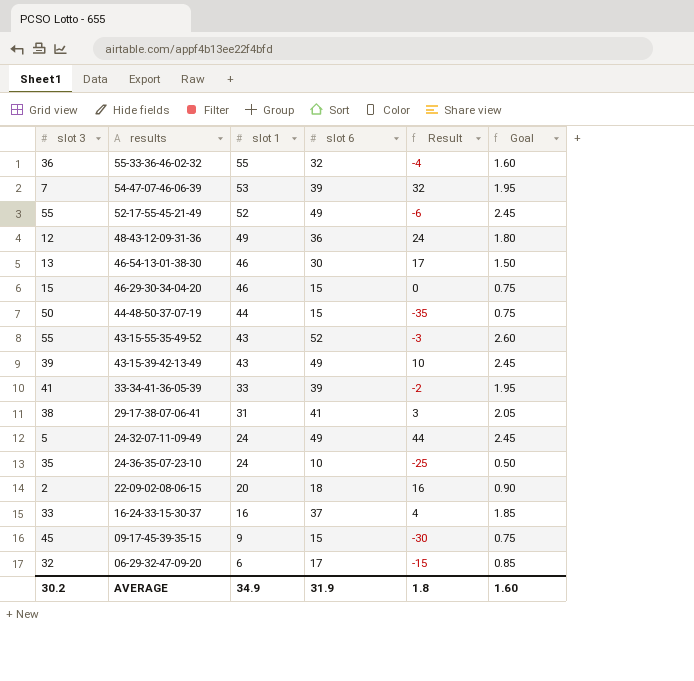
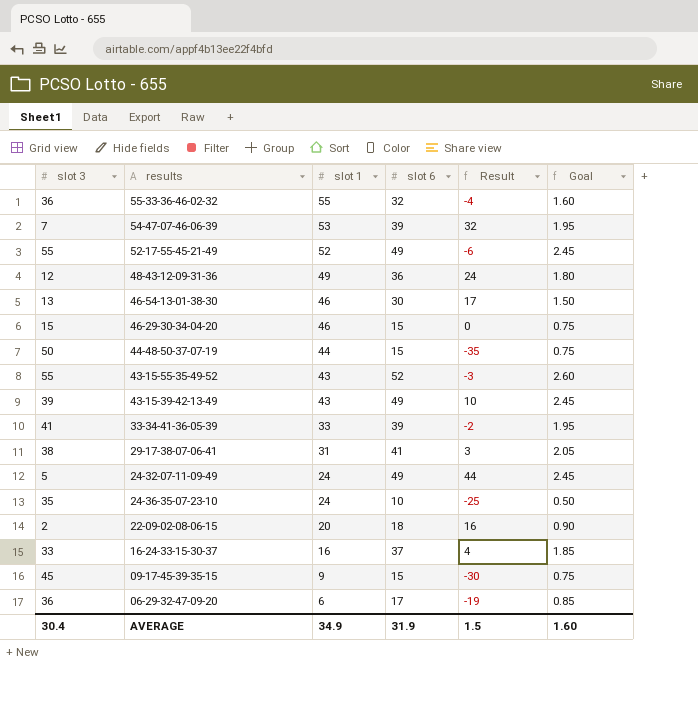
06-29-32-47-09-20 | slot 3: 32 -> 36
06-29-32-47-09-20 | Result: -15 -> -19
AVERAGE | slot 3: 30.2 -> 30.4
AVERAGE | Result: 1.8 -> 1.5

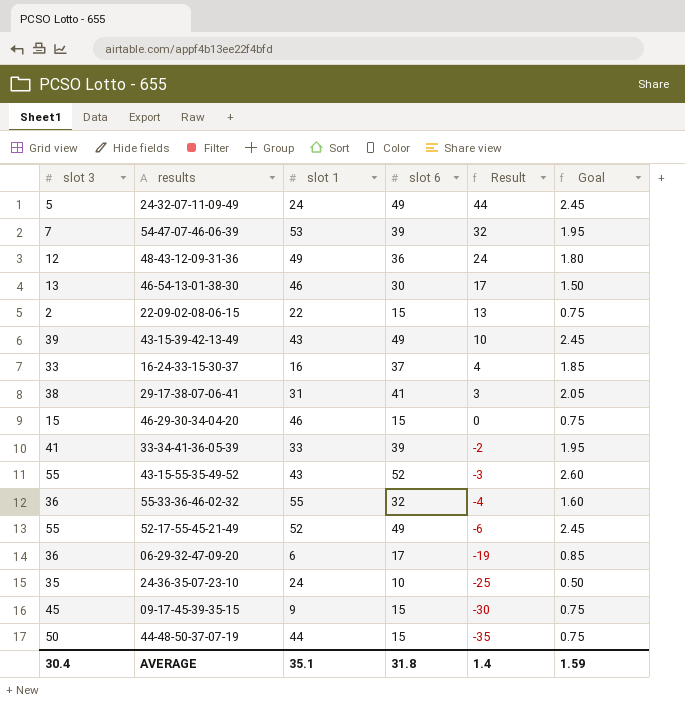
row order: slot 1 descending -> Result descending
22-09-02-08-06-15 | slot 1: 20 -> 22
22-09-02-08-06-15 | slot 6: 18 -> 15
22-09-02-08-06-15 | Result: 16 -> 13
22-09-02-08-06-15 | Goal: 0.90 -> 0.75
AVERAGE | slot 1: 34.9 -> 35.1
AVERAGE | slot 6: 31.9 -> 31.8
AVERAGE | Result: 1.5 -> 1.4
AVERAGE | Goal: 1.60 -> 1.59

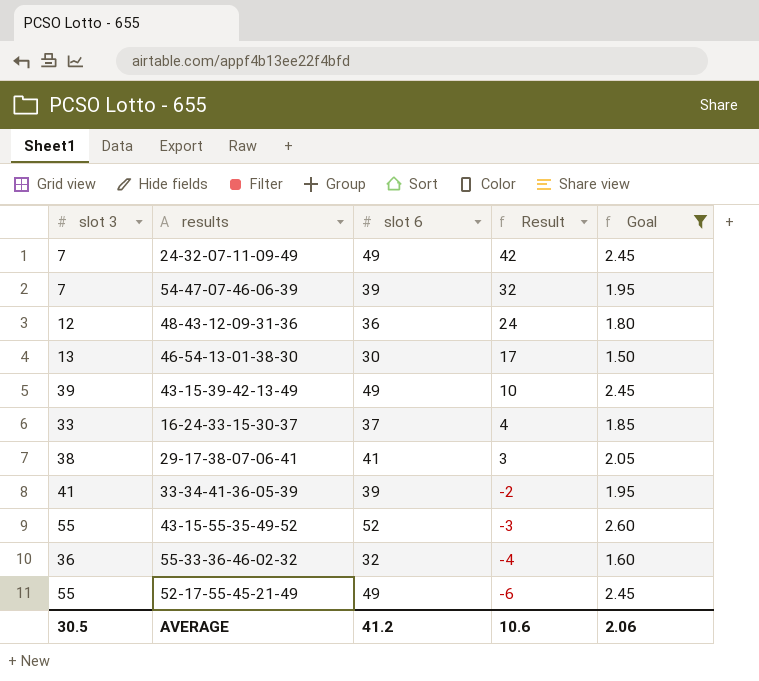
filter: none -> Goal >= 1.50
column slot 1 | position: 3 -> none
24-32-07-11-09-49 | slot 3: 5 -> 7
24-32-07-11-09-49 | Result: 44 -> 42
AVERAGE | slot 3: 30.4 -> 30.5
AVERAGE | slot 6: 31.8 -> 41.2
AVERAGE | Result: 1.4 -> 10.6
AVERAGE | Goal: 1.59 -> 2.06

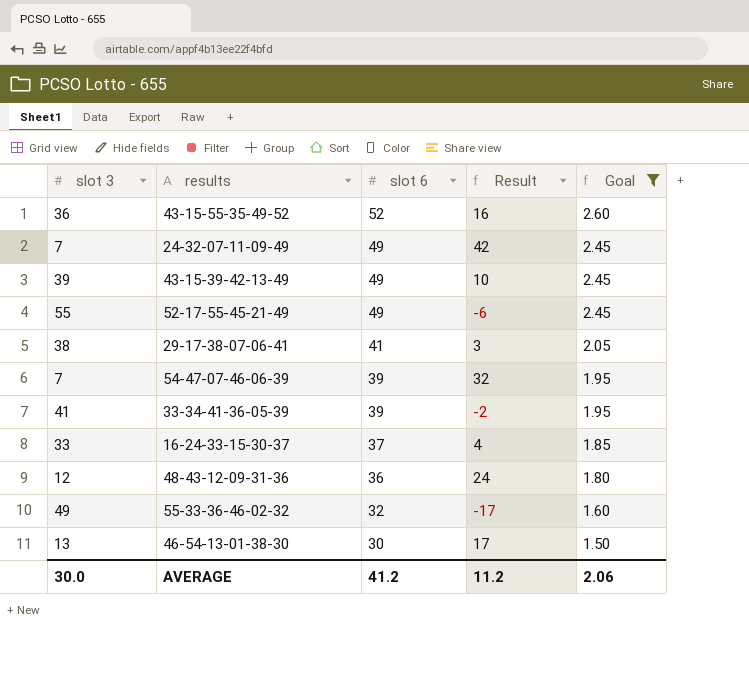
row order: Result descending -> slot 6 descending
43-15-55-35-49-52 | slot 3: 55 -> 36
43-15-55-35-49-52 | Result: -3 -> 16
55-33-36-46-02-32 | slot 3: 36 -> 49
55-33-36-46-02-32 | Result: -4 -> -17
AVERAGE | slot 3: 30.5 -> 30.0
AVERAGE | Result: 10.6 -> 11.2

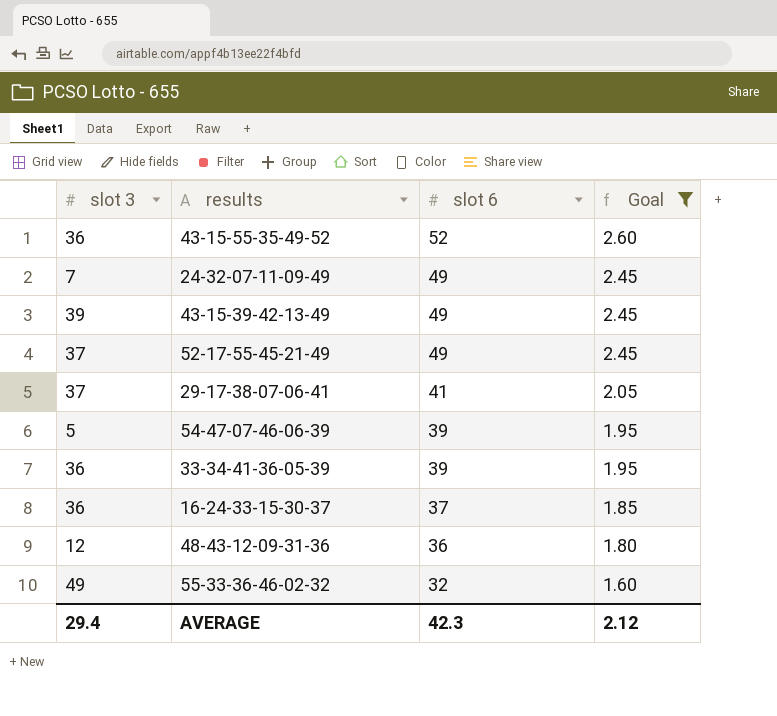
column Result | formula: [slot 6] - [slot 3] -> none
row 46-54-13-01-38-30: 13 | 30 | 17 | 1.50 -> none
52-17-55-45-21-49 | slot 3: 55 -> 37
29-17-38-07-06-41 | slot 3: 38 -> 37
54-47-07-46-06-39 | slot 3: 7 -> 5
33-34-41-36-05-39 | slot 3: 41 -> 36
16-24-33-15-30-37 | slot 3: 33 -> 36
AVERAGE | slot 3: 30.0 -> 29.4
AVERAGE | slot 6: 41.2 -> 42.3
AVERAGE | Goal: 2.06 -> 2.12

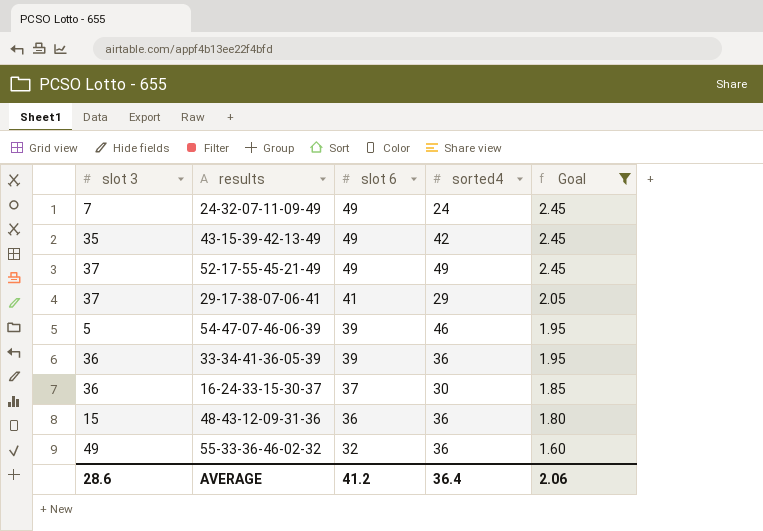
column sorted4 | position: none -> 4
row 43-15-55-35-49-52: 36 | 52 | 2.60 -> none
43-15-39-42-13-49 | slot 3: 39 -> 35
48-43-12-09-31-36 | slot 3: 12 -> 15
AVERAGE | slot 3: 29.4 -> 28.6
AVERAGE | slot 6: 42.3 -> 41.2
AVERAGE | Goal: 2.12 -> 2.06

